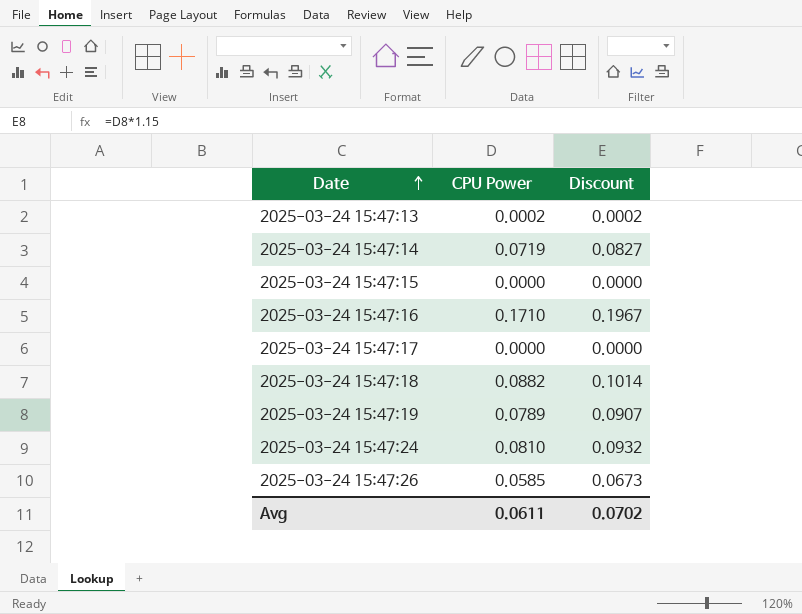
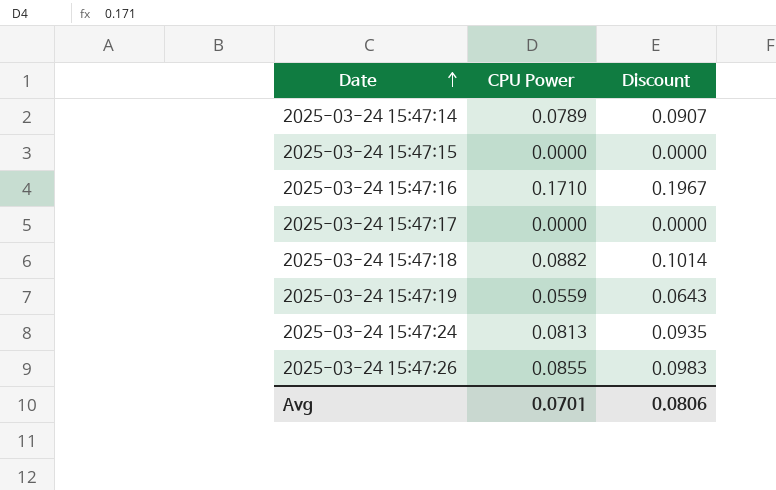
row 2025-03-24 15:47:13: 0.0002 | 0.0002 -> none
2025-03-24 15:47:14 | CPU Power: 0.0719 -> 0.0789
2025-03-24 15:47:14 | Discount: 0.0827 -> 0.0907
2025-03-24 15:47:19 | CPU Power: 0.0789 -> 0.0559
2025-03-24 15:47:19 | Discount: 0.0907 -> 0.0643
2025-03-24 15:47:24 | CPU Power: 0.0810 -> 0.0813
2025-03-24 15:47:24 | Discount: 0.0932 -> 0.0935
2025-03-24 15:47:26 | CPU Power: 0.0585 -> 0.0855
2025-03-24 15:47:26 | Discount: 0.0673 -> 0.0983
Avg | CPU Power: 0.0611 -> 0.0701
Avg | Discount: 0.0702 -> 0.0806

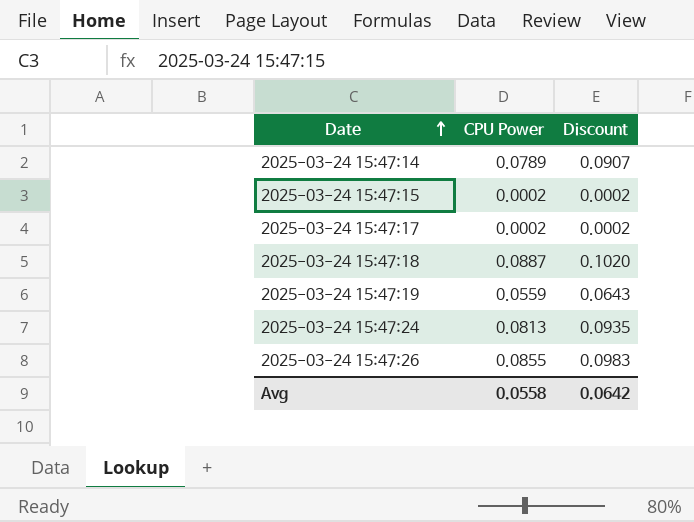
row 2025-03-24 15:47:16: 0.1710 | 0.1967 -> none
2025-03-24 15:47:15 | CPU Power: 0.0000 -> 0.0002
2025-03-24 15:47:15 | Discount: 0.0000 -> 0.0002
2025-03-24 15:47:17 | CPU Power: 0.0000 -> 0.0002
2025-03-24 15:47:17 | Discount: 0.0000 -> 0.0002
2025-03-24 15:47:18 | CPU Power: 0.0882 -> 0.0887
2025-03-24 15:47:18 | Discount: 0.1014 -> 0.1020
Avg | CPU Power: 0.0701 -> 0.0558
Avg | Discount: 0.0806 -> 0.0642

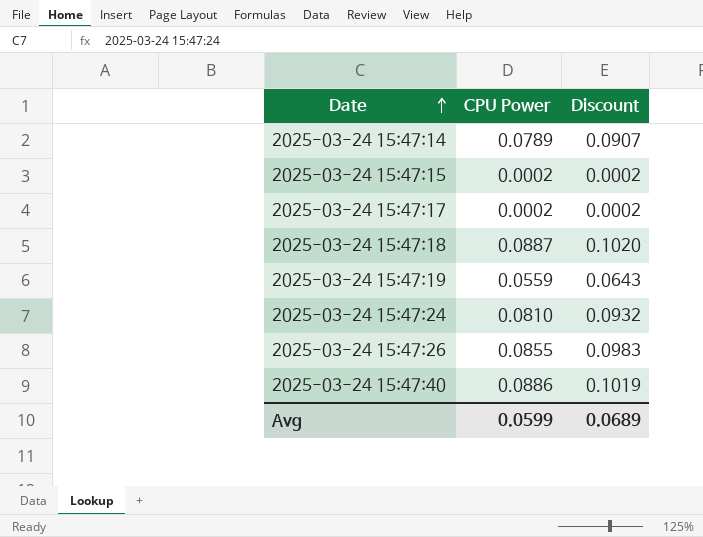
2025-03-24 15:47:24 | CPU Power: 0.0813 -> 0.0810
2025-03-24 15:47:24 | Discount: 0.0935 -> 0.0932
row 2025-03-24 15:47:40: none -> 0.0886 | 0.1019
Avg | CPU Power: 0.0558 -> 0.0599
Avg | Discount: 0.0642 -> 0.0689

